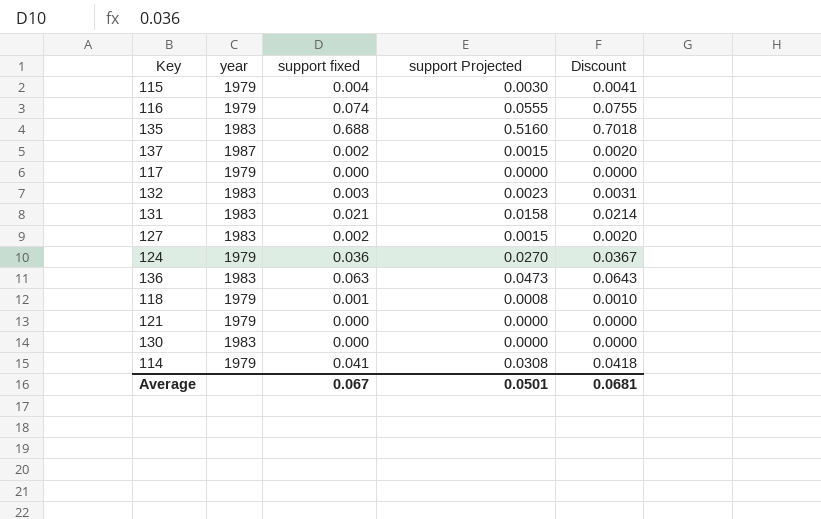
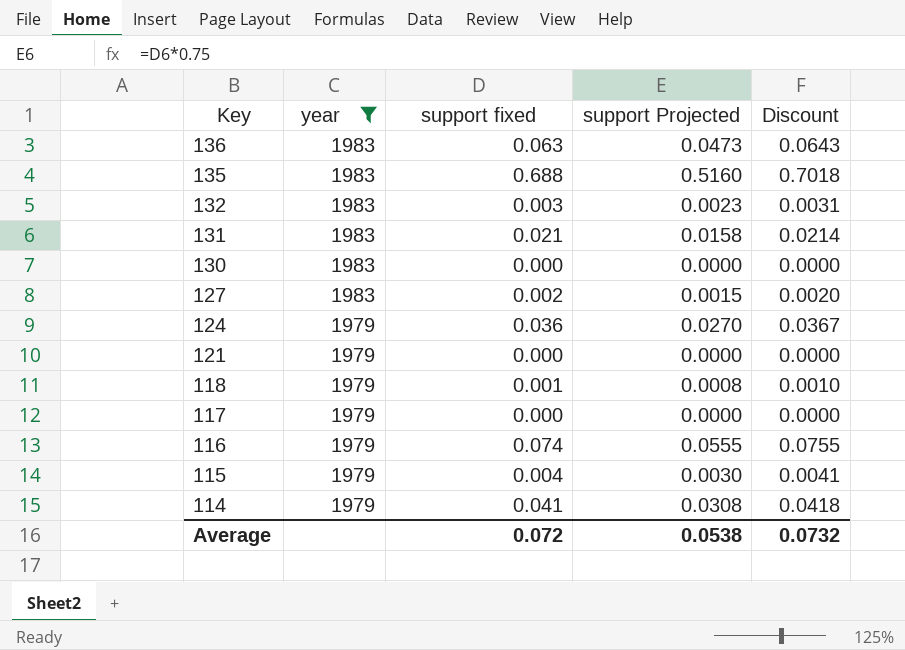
filter: none -> year != 1987
row order: none -> Key descending
Average | support fixed: 0.067 -> 0.072
Average | support Projected: 0.0501 -> 0.0538
Average | Discount: 0.0681 -> 0.0732

